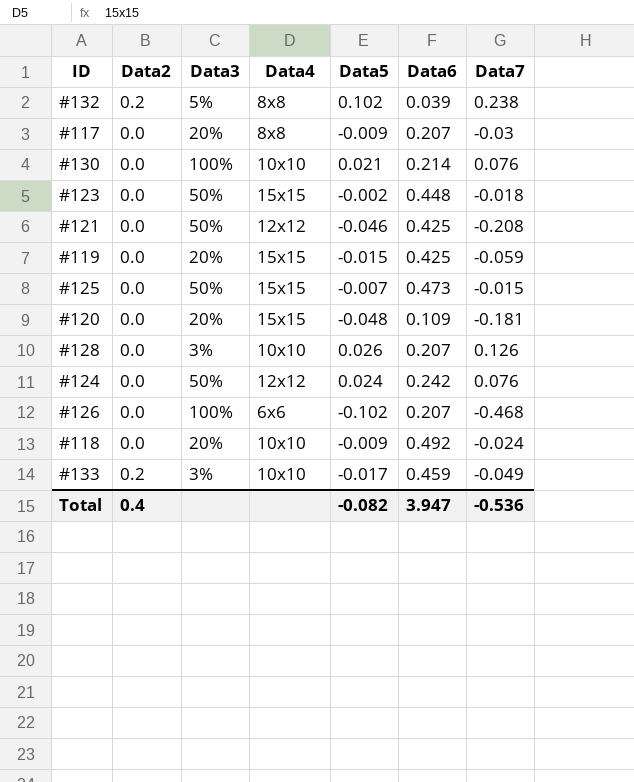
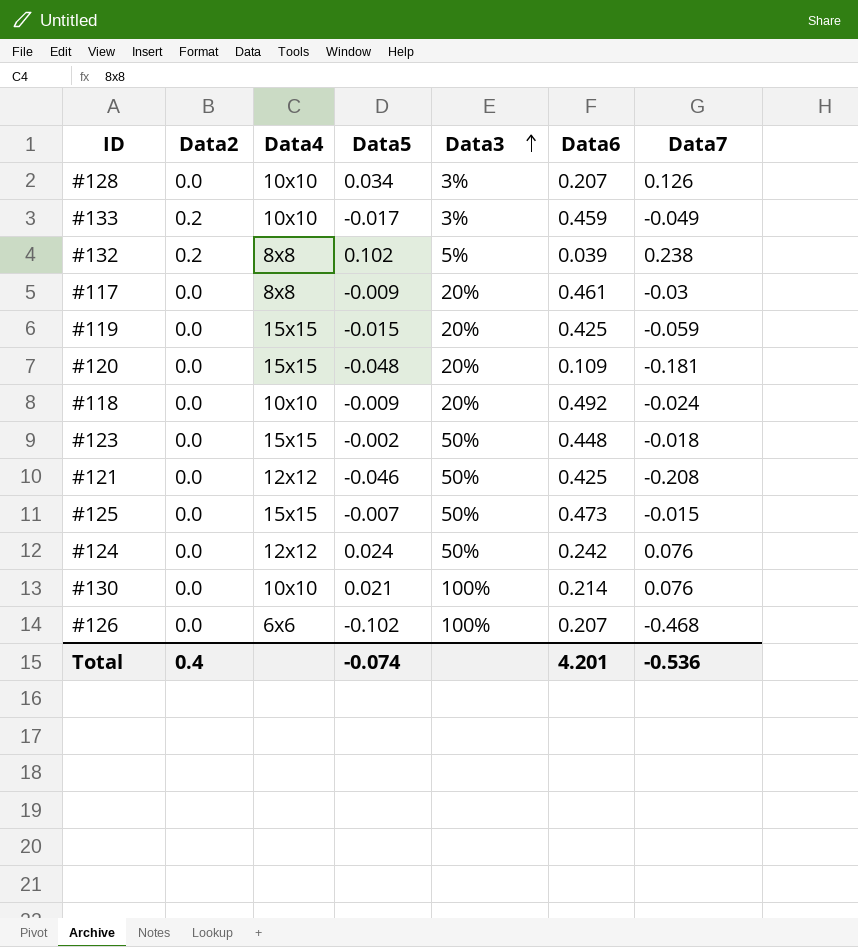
row order: none -> Data3 ascending
column Data3 | position: 3 -> 5
#128 | Data5: 0.026 -> 0.034
#117 | Data6: 0.207 -> 0.461
Total | Data5: -0.082 -> -0.074
Total | Data6: 3.947 -> 4.201

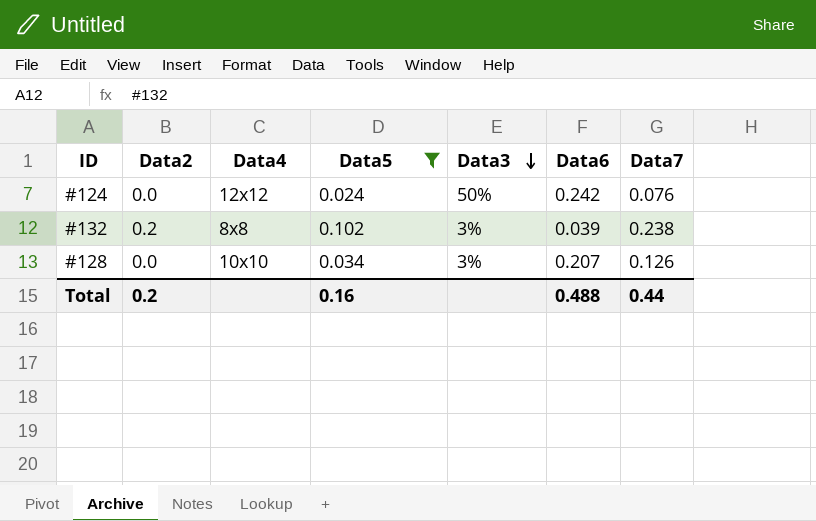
filter: none -> Data5 >= 0.024
row order: Data3 ascending -> Data3 descending
#132 | Data3: 5% -> 3%
Total | Data2: 0.4 -> 0.2
Total | Data5: -0.074 -> 0.16
Total | Data6: 4.201 -> 0.488
Total | Data7: -0.536 -> 0.44

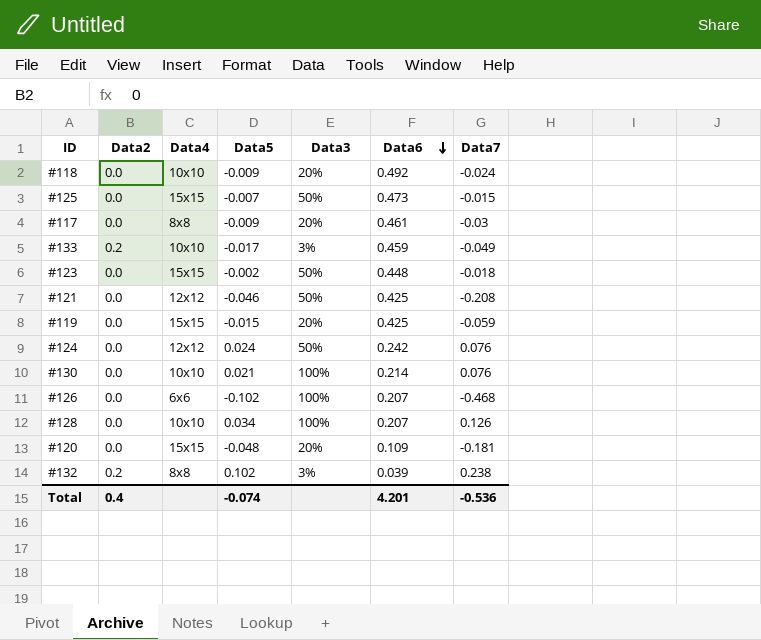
filter: Data5 >= 0.024 -> none
row order: Data3 descending -> Data6 descending
#128 | Data3: 3% -> 100%
Total | Data2: 0.2 -> 0.4
Total | Data5: 0.16 -> -0.074
Total | Data6: 0.488 -> 4.201
Total | Data7: 0.44 -> -0.536

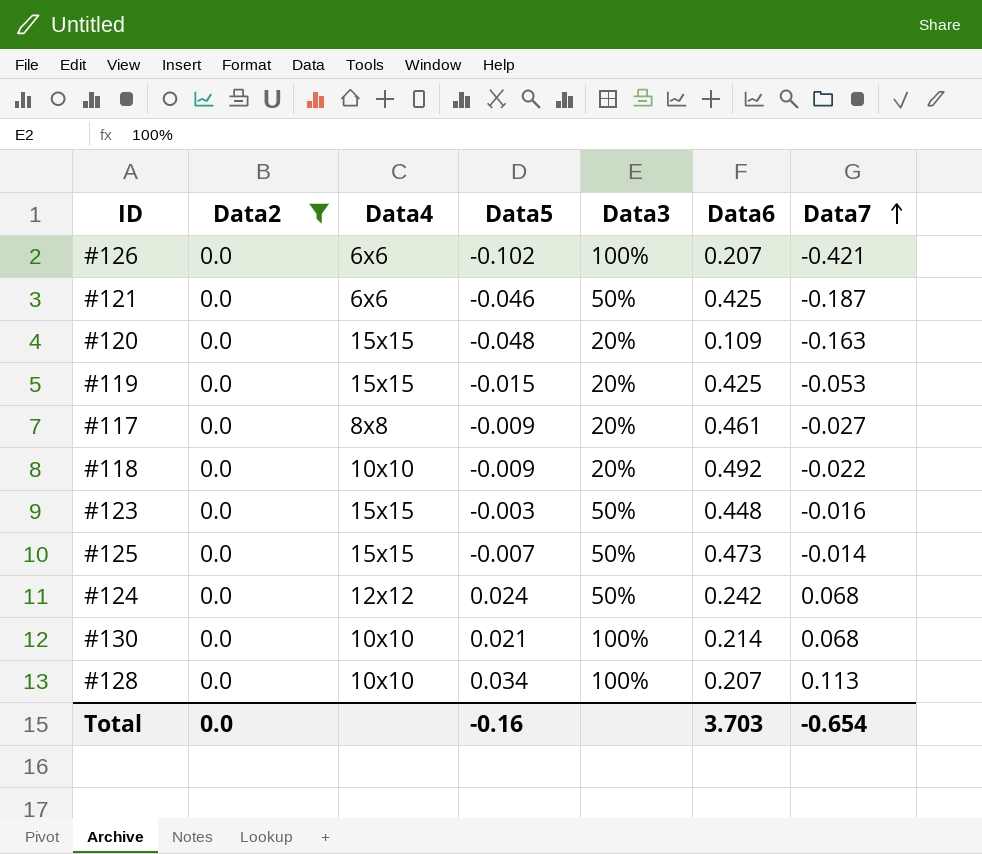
filter: none -> Data2 = 0.0
row order: Data6 descending -> Data7 ascending
#126 | Data7: -0.468 -> -0.421
#121 | Data4: 12x12 -> 6x6
#121 | Data7: -0.208 -> -0.187
#120 | Data7: -0.181 -> -0.163
#119 | Data7: -0.059 -> -0.053
#117 | Data7: -0.03 -> -0.027
#118 | Data7: -0.024 -> -0.022
#123 | Data5: -0.002 -> -0.003
#123 | Data7: -0.018 -> -0.016
#125 | Data7: -0.015 -> -0.014
#124 | Data7: 0.076 -> 0.068
#130 | Data7: 0.076 -> 0.068
#128 | Data7: 0.126 -> 0.113
Total | Data2: 0.4 -> 0.0
Total | Data5: -0.074 -> -0.16
Total | Data6: 4.201 -> 3.703
Total | Data7: -0.536 -> -0.654

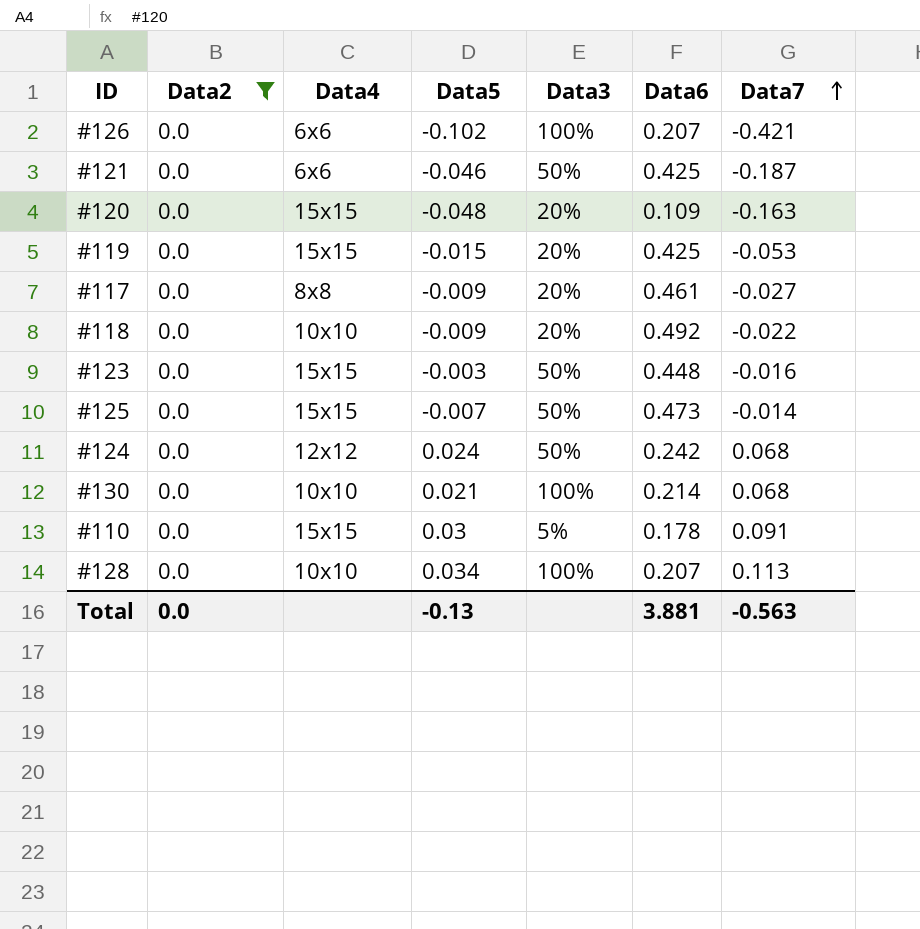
row #110: none -> 0.0 | 15x15 | 0.03 | 5% | 0.178 | 0.091
Total | Data5: -0.16 -> -0.13
Total | Data6: 3.703 -> 3.881
Total | Data7: -0.654 -> -0.563

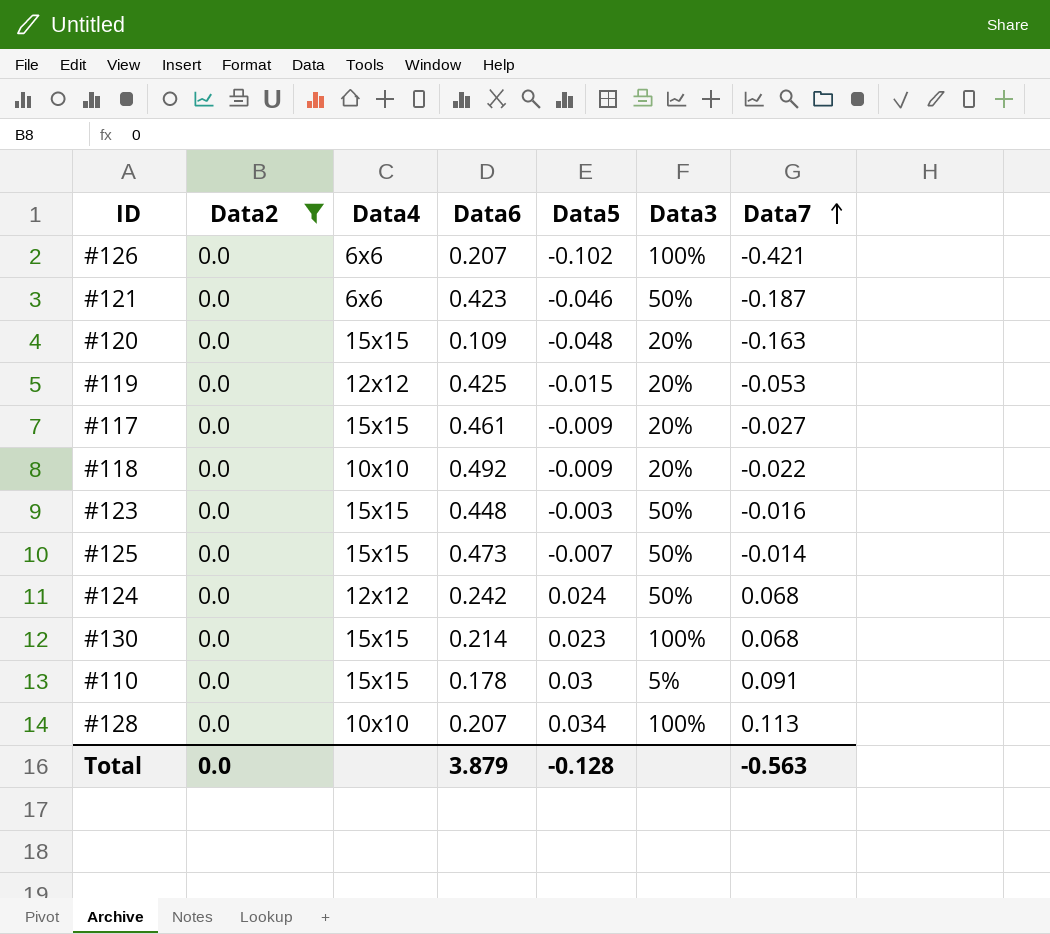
column Data6 | position: 6 -> 4
#121 | Data6: 0.425 -> 0.423
#119 | Data4: 15x15 -> 12x12
#117 | Data4: 8x8 -> 15x15
#130 | Data4: 10x10 -> 15x15
#130 | Data5: 0.021 -> 0.023
Total | Data6: 3.881 -> 3.879
Total | Data5: -0.13 -> -0.128

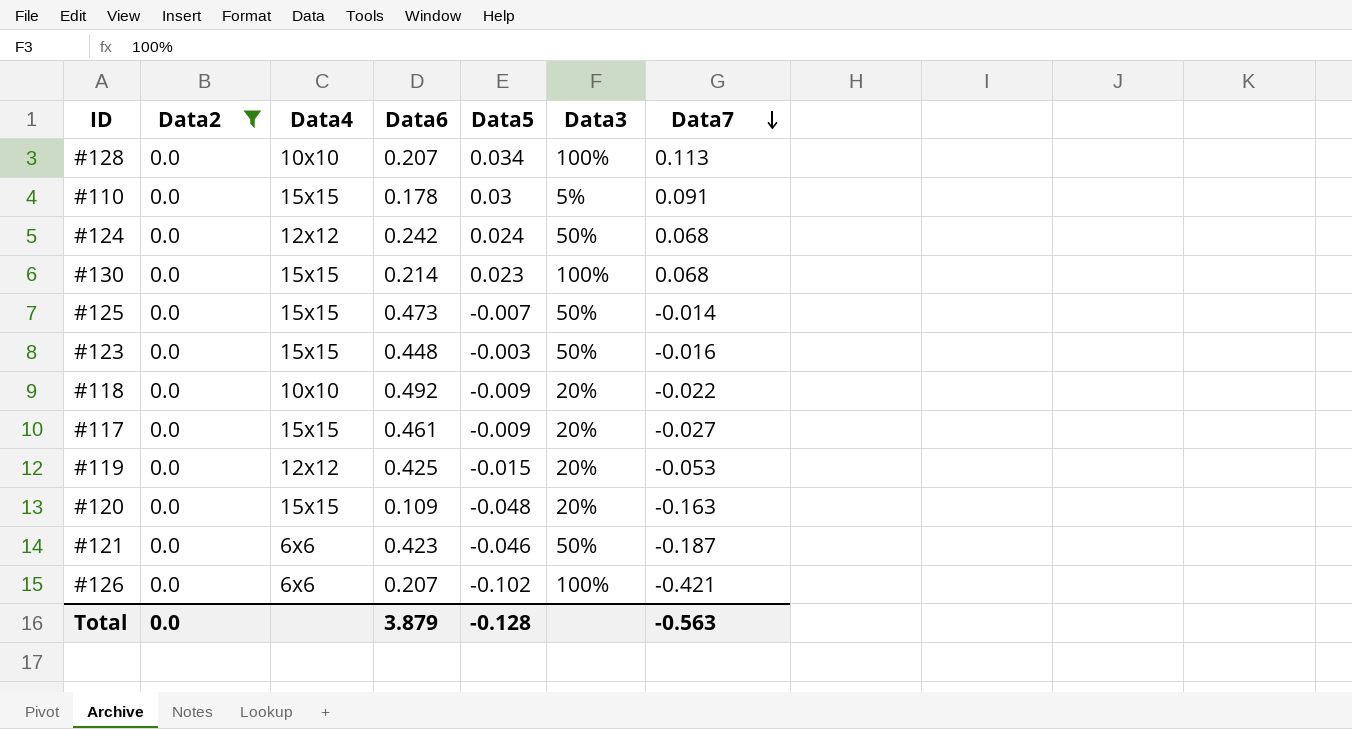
row order: Data7 ascending -> Data7 descending

